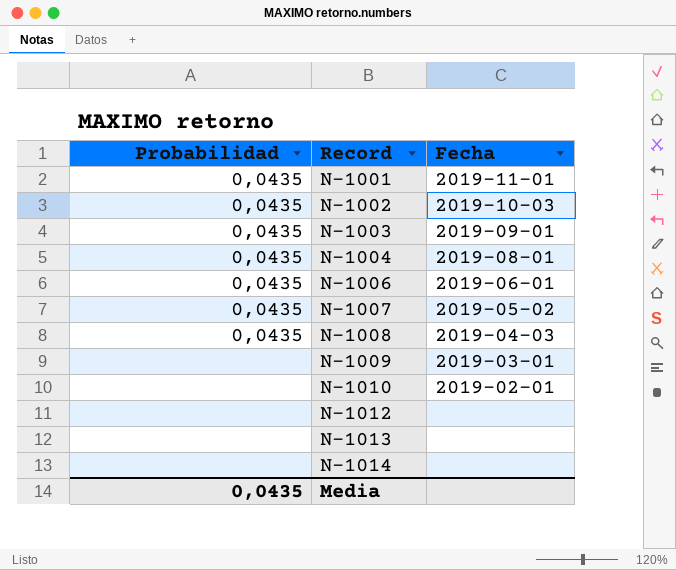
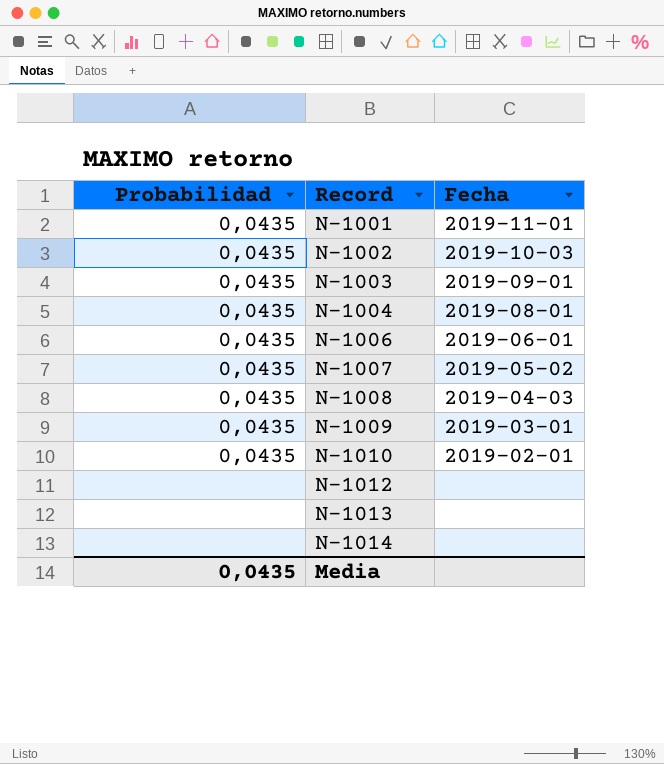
N-1009 | Probabilidad: none -> 0,0435
N-1010 | Probabilidad: none -> 0,0435

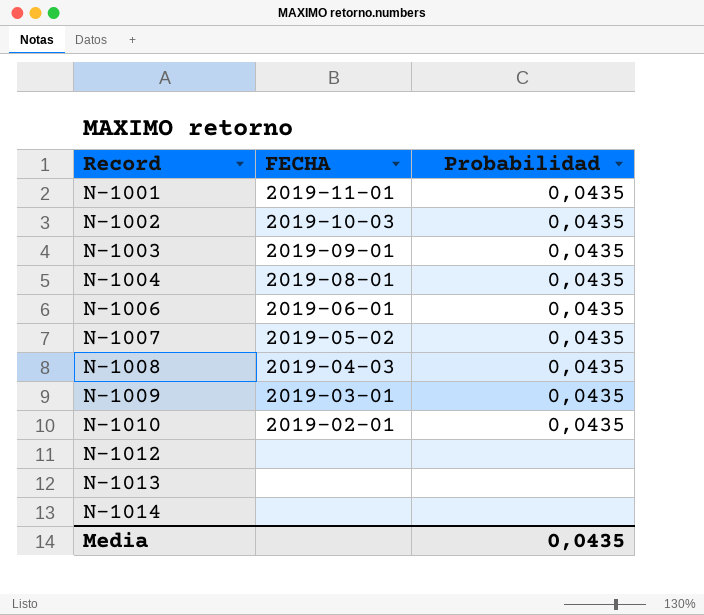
column name: Fecha -> FECHA
column Probabilidad | position: 1 -> 3

